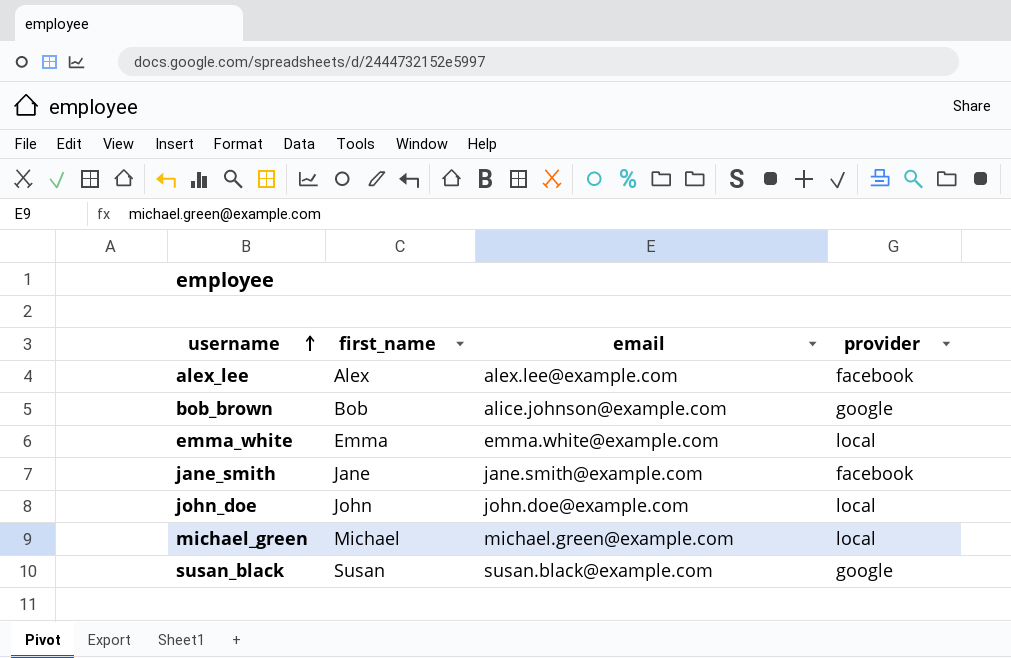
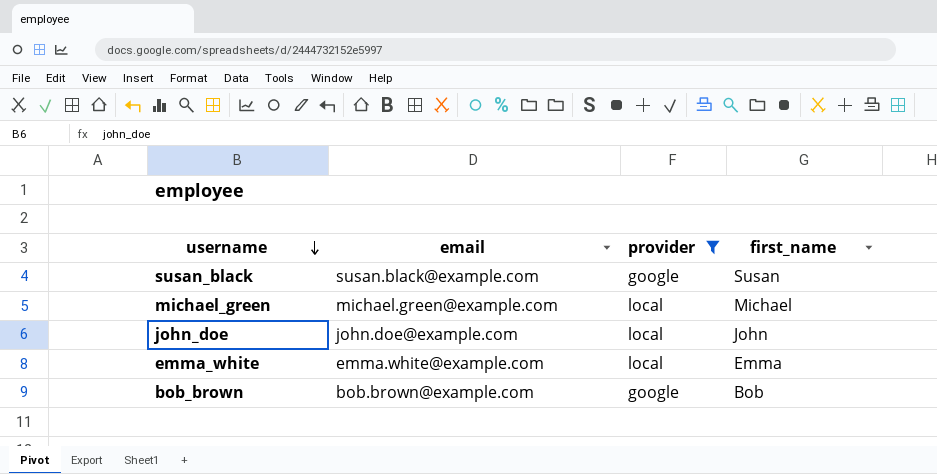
filter: none -> provider != facebook
row order: username ascending -> username descending
column first_name | position: 2 -> 4
bob_brown | email: alice.johnson@example.com -> bob.brown@example.com

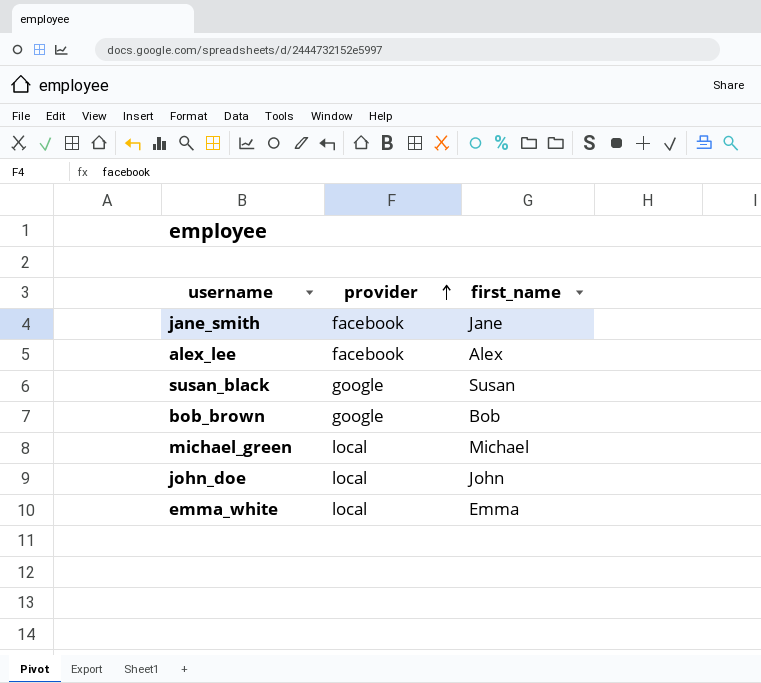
filter: provider != facebook -> none
row order: username descending -> provider ascending
column email | position: 2 -> none

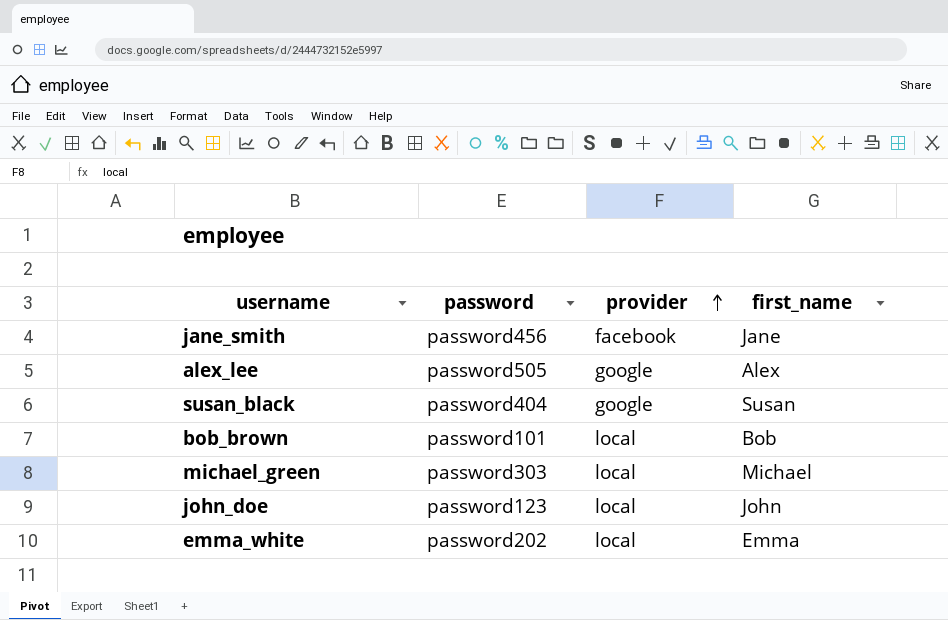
column password | position: none -> 2
alex_lee | provider: facebook -> google
bob_brown | provider: google -> local

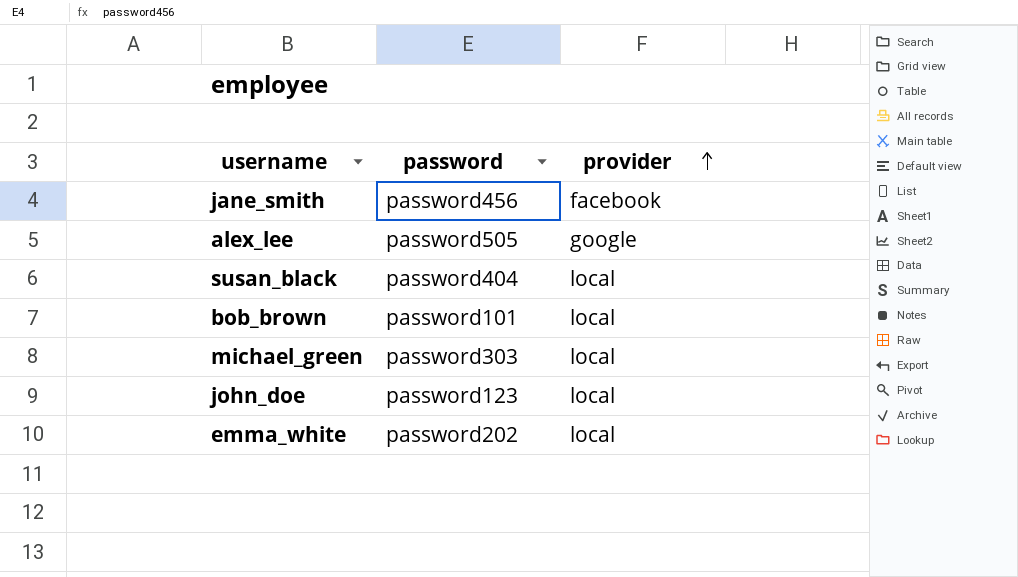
column first_name | position: 4 -> none
susan_black | provider: google -> local

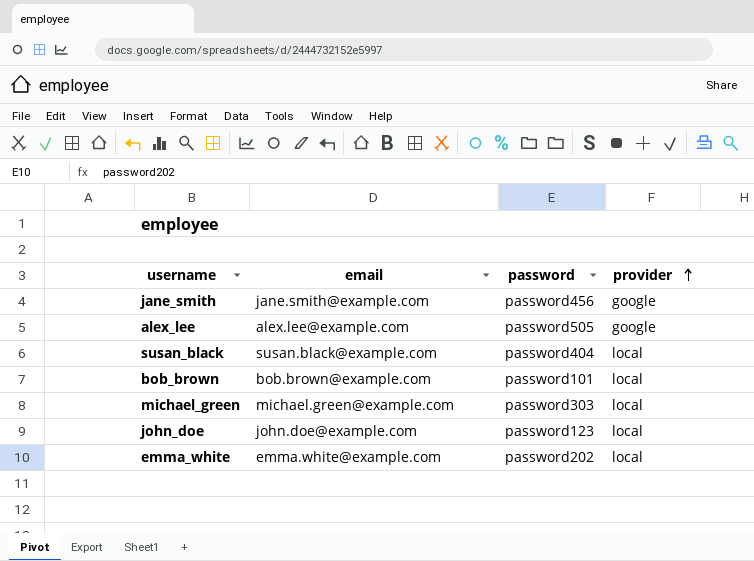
column email | position: none -> 2
jane_smith | provider: facebook -> google

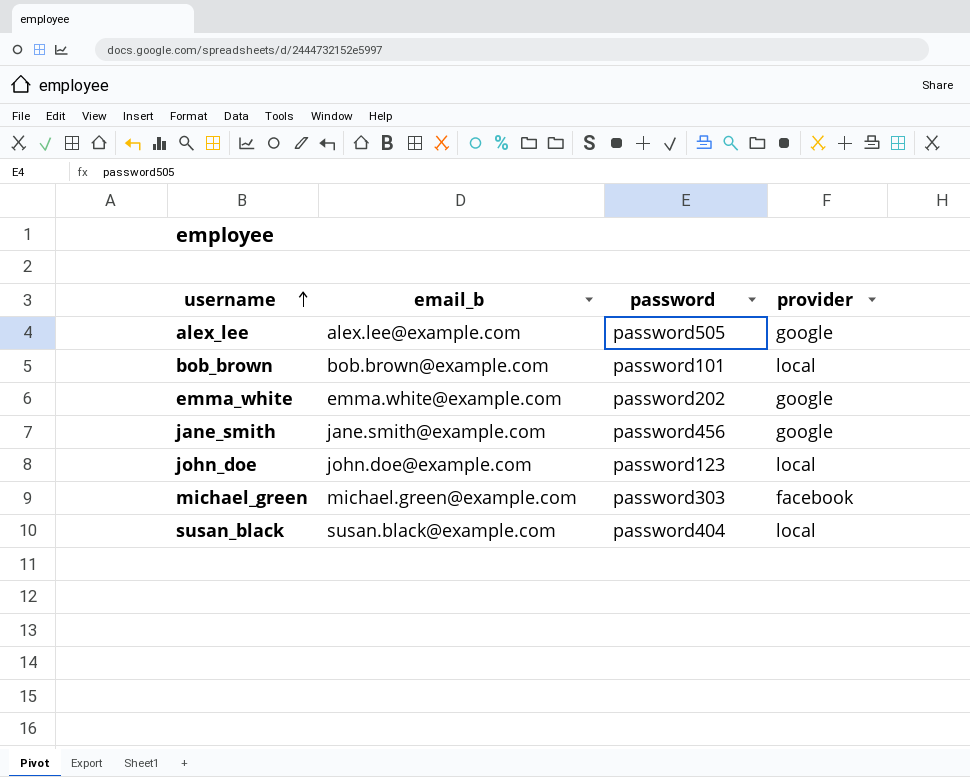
row order: provider ascending -> username ascending
column name: email -> email_b
emma_white | provider: local -> google
michael_green | provider: local -> facebook

